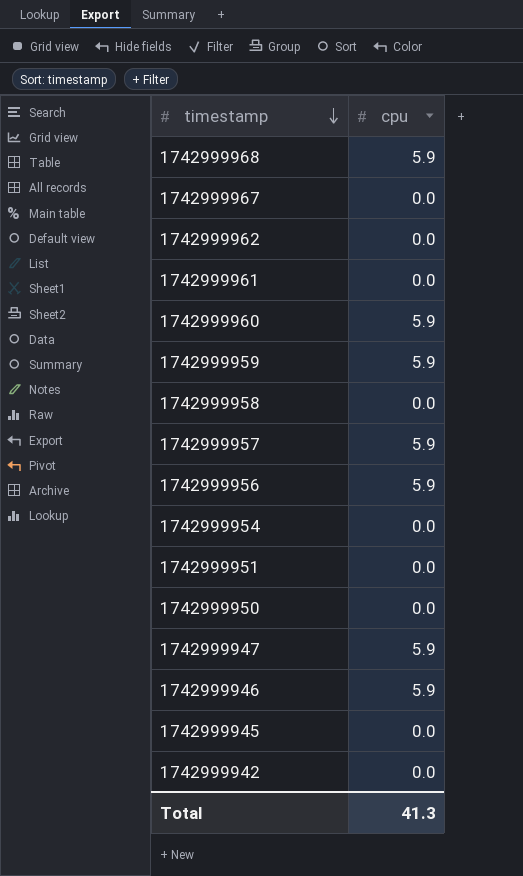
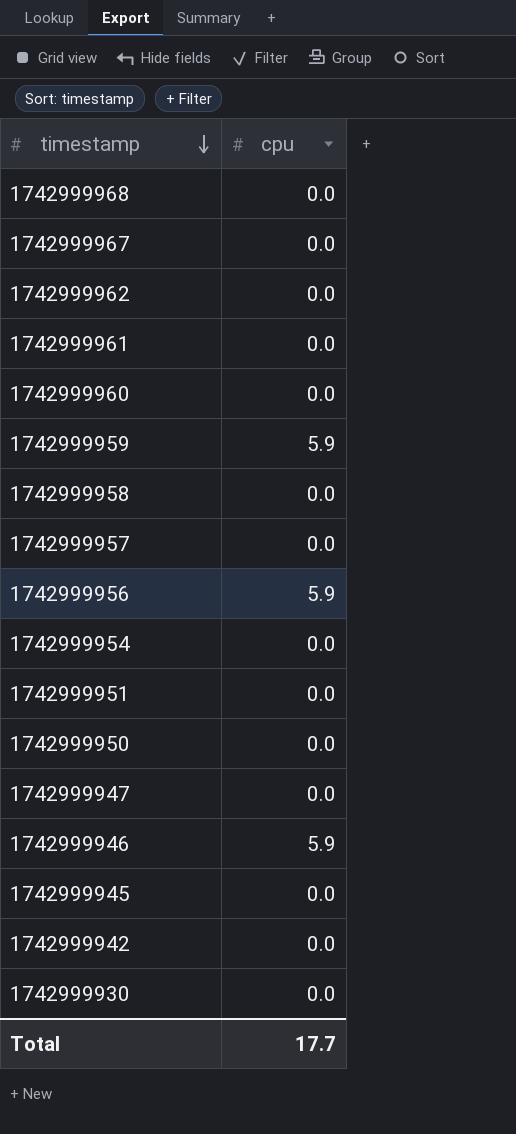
1742999968 | cpu: 5.9 -> 0.0
1742999960 | cpu: 5.9 -> 0.0
1742999957 | cpu: 5.9 -> 0.0
1742999947 | cpu: 5.9 -> 0.0
row 1742999930: none -> 0.0
Total | cpu: 41.3 -> 17.7

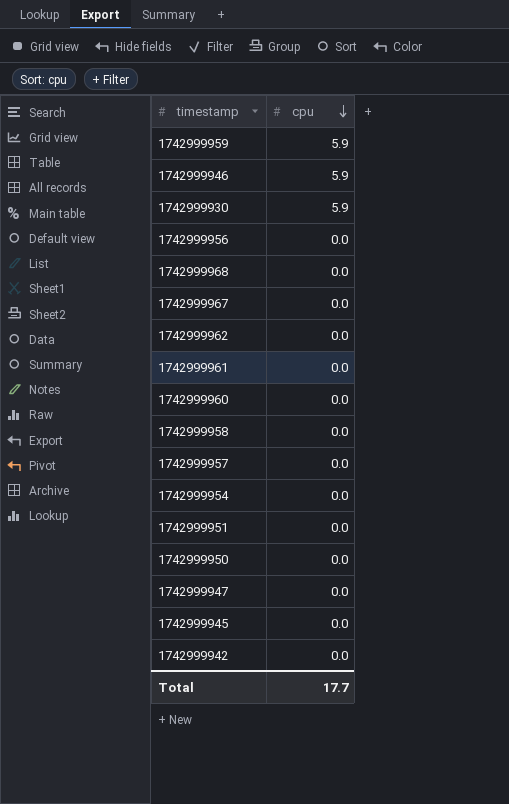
row order: timestamp descending -> cpu descending
1742999930 | cpu: 0.0 -> 5.9
1742999956 | cpu: 5.9 -> 0.0

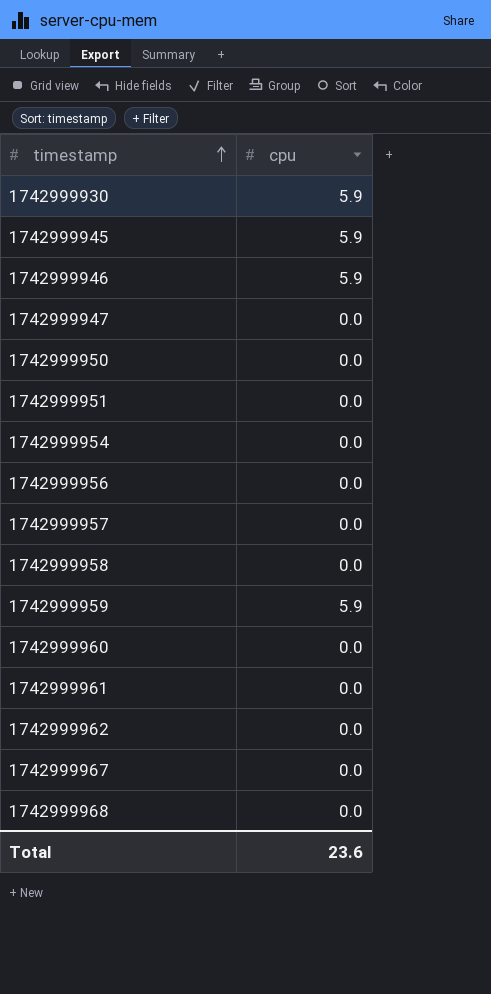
row order: cpu descending -> timestamp ascending
row 1742999942: 0.0 -> none
1742999945 | cpu: 0.0 -> 5.9
Total | cpu: 17.7 -> 23.6

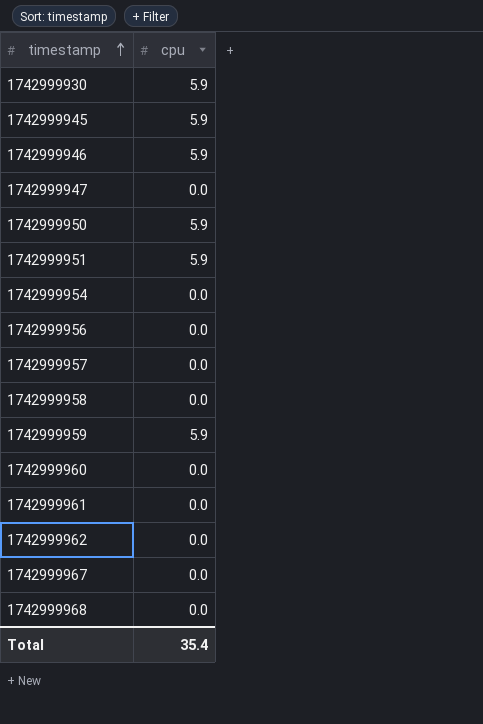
1742999950 | cpu: 0.0 -> 5.9
1742999951 | cpu: 0.0 -> 5.9
Total | cpu: 23.6 -> 35.4

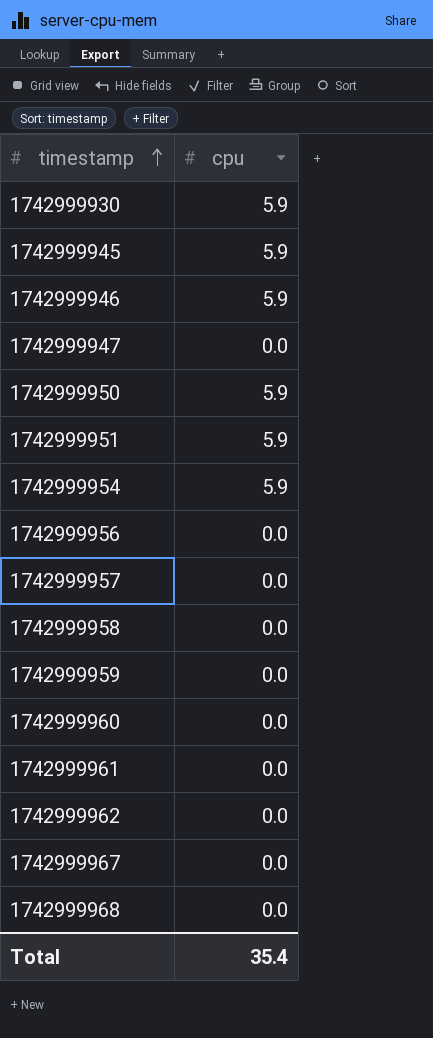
1742999954 | cpu: 0.0 -> 5.9
1742999959 | cpu: 5.9 -> 0.0

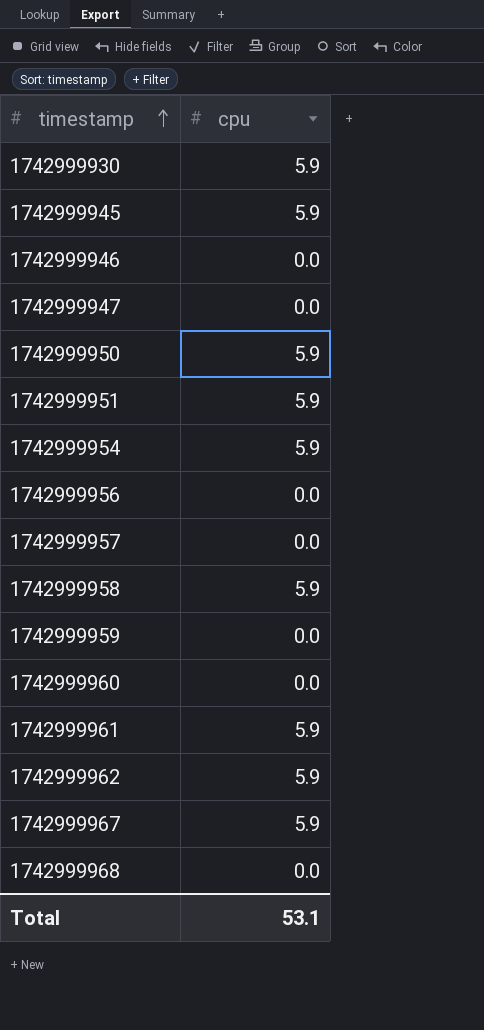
1742999946 | cpu: 5.9 -> 0.0
1742999958 | cpu: 0.0 -> 5.9
1742999961 | cpu: 0.0 -> 5.9
1742999962 | cpu: 0.0 -> 5.9
1742999967 | cpu: 0.0 -> 5.9
Total | cpu: 35.4 -> 53.1

